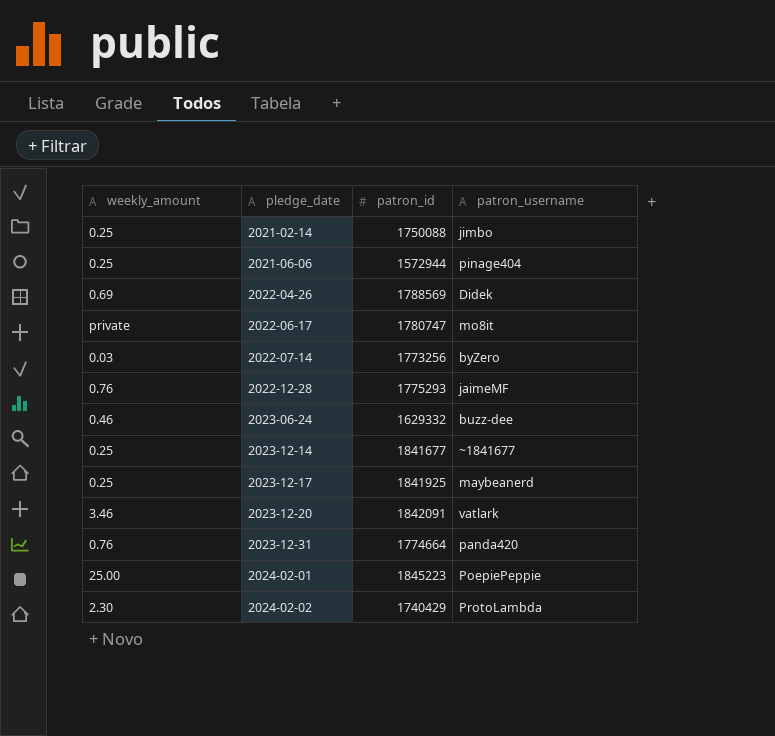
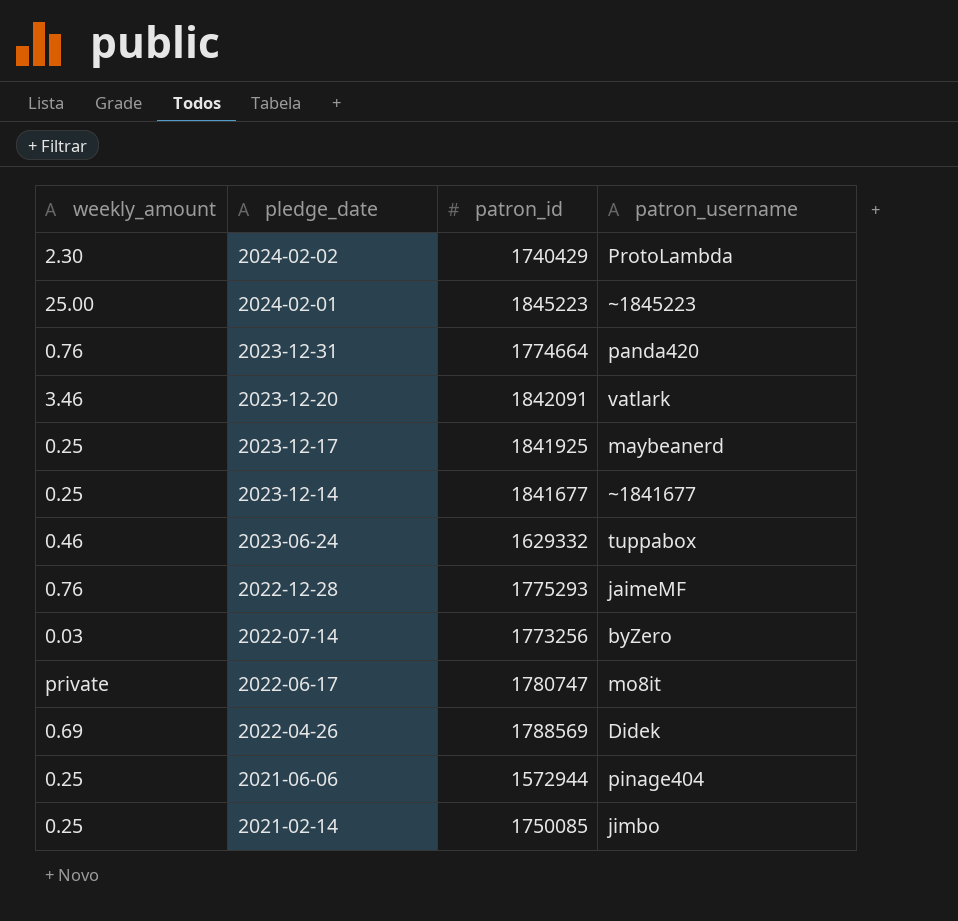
row order: pledge_date ascending -> pledge_date descending
2024-02-01 | patron_username: PoepiePeppie -> ~1845223
2023-06-24 | patron_username: buzz-dee -> tuppabox
2021-02-14 | patron_id: 1750088 -> 1750085

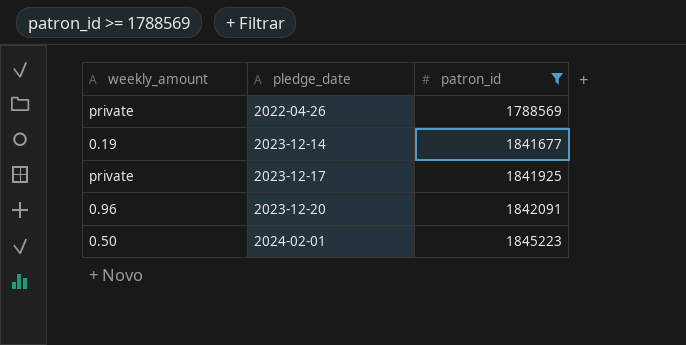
filter: none -> patron_id >= 1788569
row order: pledge_date descending -> pledge_date ascending
column patron_username | position: 4 -> none
2022-04-26 | weekly_amount: 0.69 -> private
2023-12-14 | weekly_amount: 0.25 -> 0.19
2023-12-17 | weekly_amount: 0.25 -> private
2023-12-20 | weekly_amount: 3.46 -> 0.96
2024-02-01 | weekly_amount: 25.00 -> 0.50

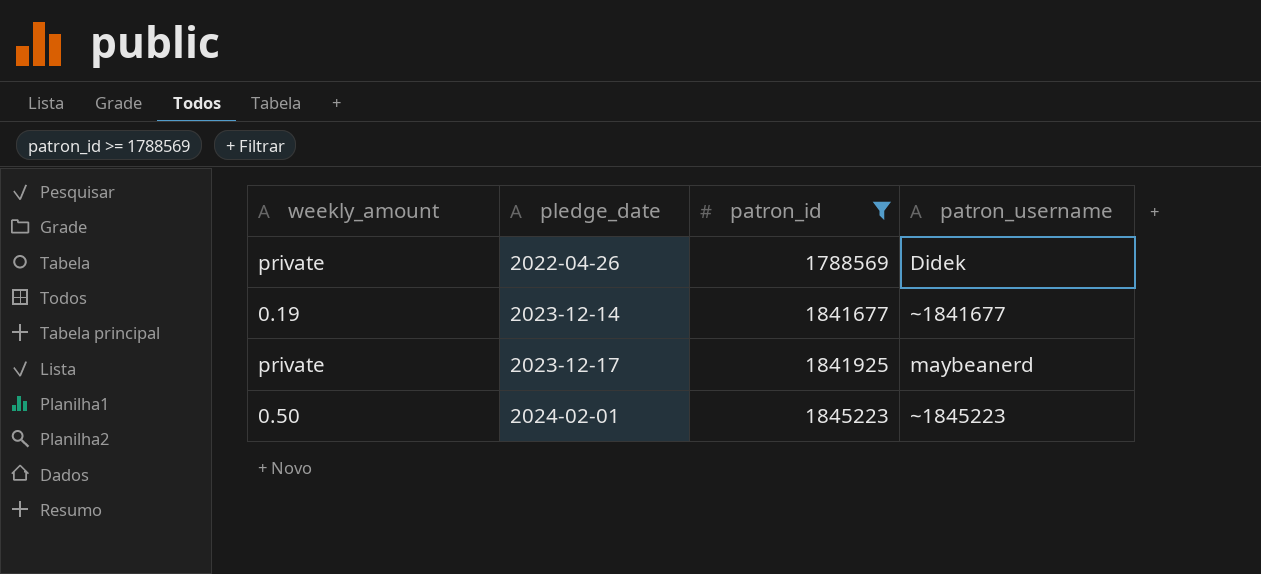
column patron_username | position: none -> 4
row 2023-12-20: 0.96 | 1842091 -> none

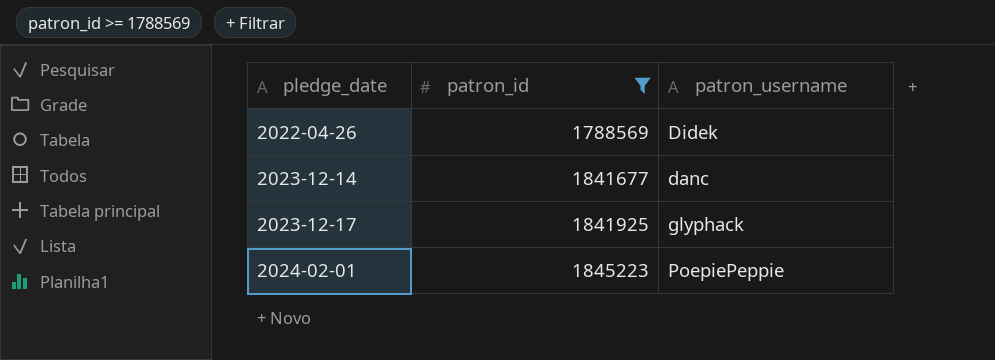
column weekly_amount | position: 1 -> none
2023-12-14 | patron_username: ~1841677 -> danc
2023-12-17 | patron_username: maybeanerd -> glyphack
2024-02-01 | patron_username: ~1845223 -> PoepiePeppie

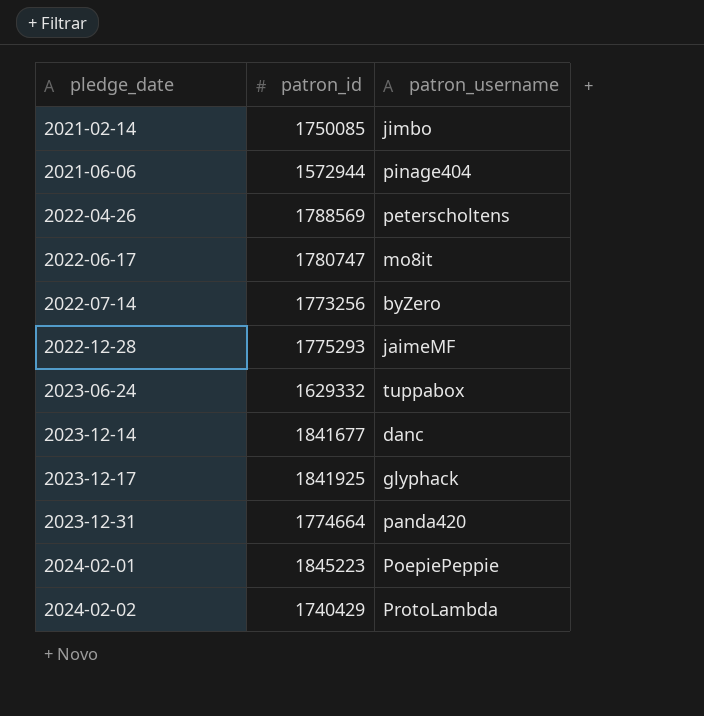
filter: patron_id >= 1788569 -> none
2022-04-26 | patron_username: Didek -> peterscholtens

